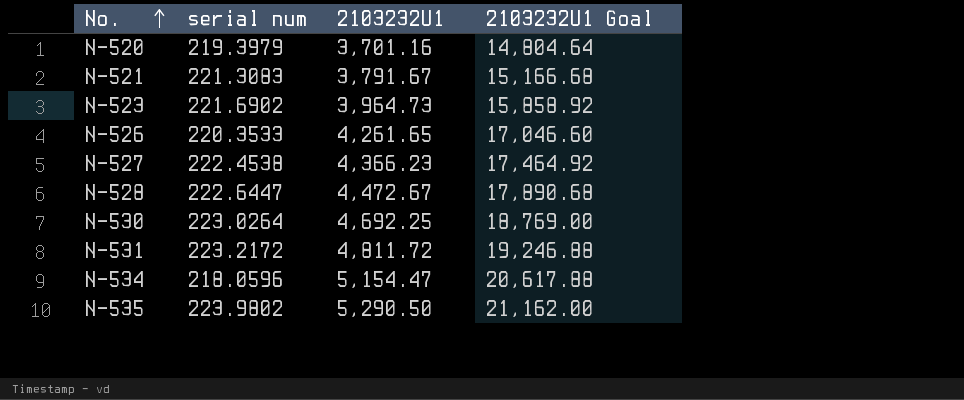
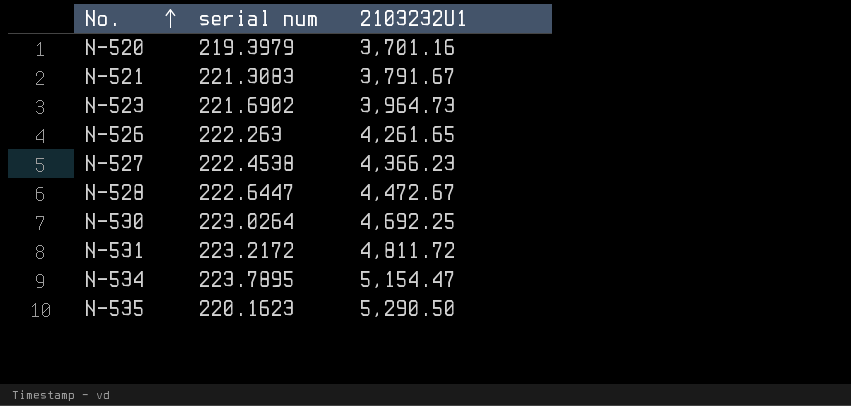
column 2103232U1 Goal | formula: [2103232U1] * 4 -> none
N-526 | serial num: 220.3533 -> 222.263
N-534 | serial num: 218.0596 -> 223.7895
N-535 | serial num: 223.9802 -> 220.1623

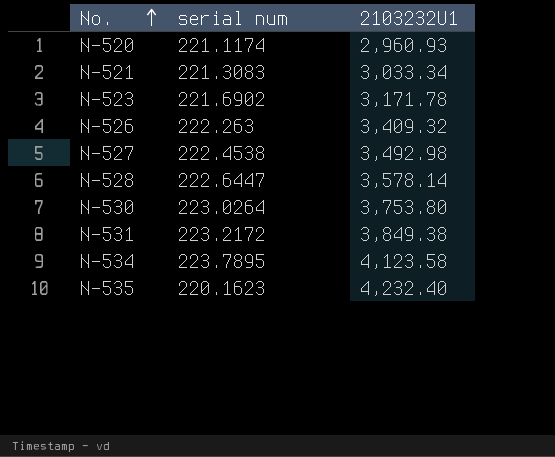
N-520 | serial num: 219.3979 -> 221.1174
N-520 | 2103232U1: 3,701.16 -> 2,960.93
N-521 | 2103232U1: 3,791.67 -> 3,033.34
N-523 | 2103232U1: 3,964.73 -> 3,171.78
N-526 | 2103232U1: 4,261.65 -> 3,409.32
N-527 | 2103232U1: 4,366.23 -> 3,492.98
N-528 | 2103232U1: 4,472.67 -> 3,578.14
N-530 | 2103232U1: 4,692.25 -> 3,753.80
N-531 | 2103232U1: 4,811.72 -> 3,849.38
N-534 | 2103232U1: 5,154.47 -> 4,123.58
N-535 | 2103232U1: 5,290.50 -> 4,232.40

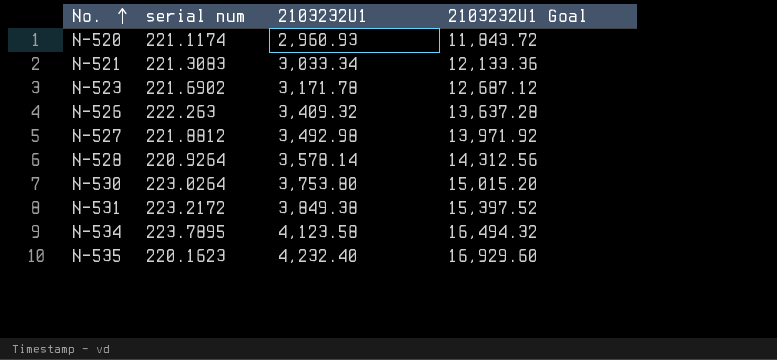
column 2103232U1 Goal | formula: none -> [2103232U1] * 4
N-527 | serial num: 222.4538 -> 221.8812
N-528 | serial num: 222.6447 -> 220.9264

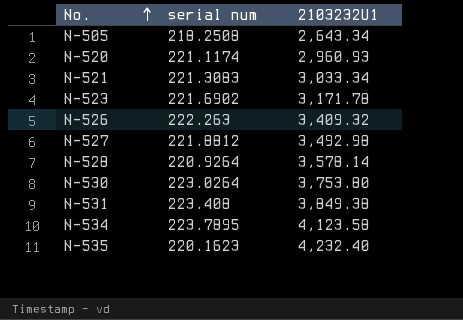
column 2103232U1 Goal | formula: [2103232U1] * 4 -> none
row N-505: none -> 218.2508 | 2,643.34
N-531 | serial num: 223.2172 -> 223.408

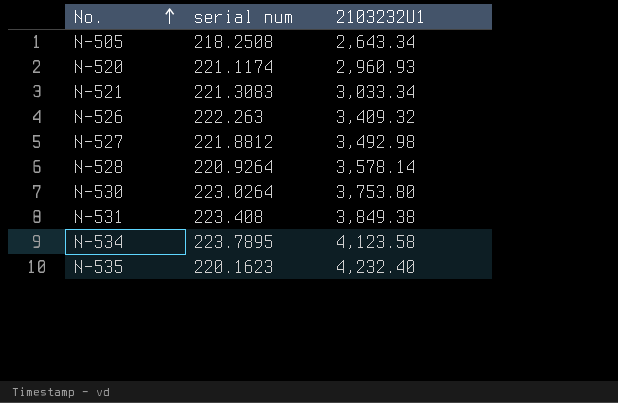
row N-523: 221.6902 | 3,171.78 -> none

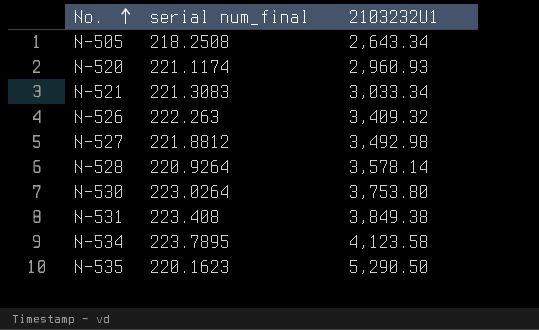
column name: serial num -> serial num_final
N-535 | 2103232U1: 4,232.40 -> 5,290.50

